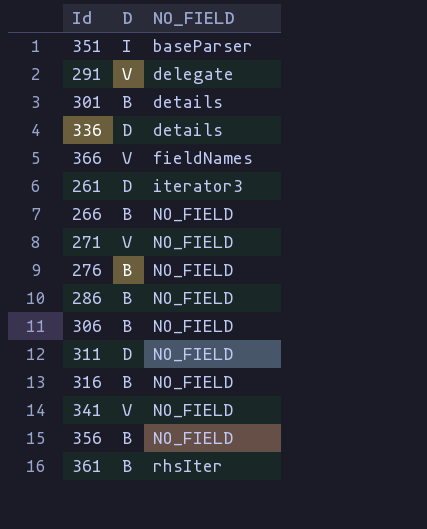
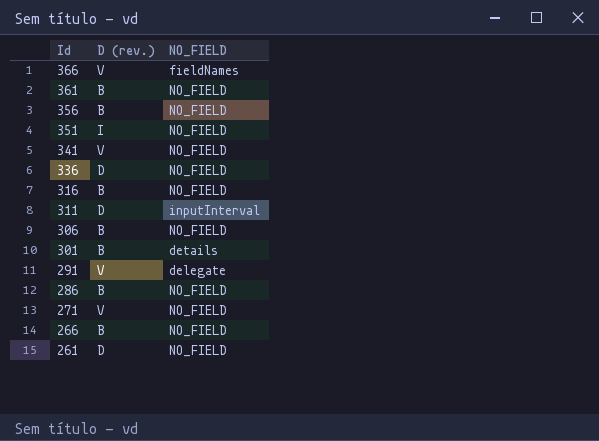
row order: NO_FIELD ascending -> Id descending
column name: D -> D (rev.)
row 276: B | NO_FIELD -> none
361 | NO_FIELD: rhsIter -> NO_FIELD
351 | NO_FIELD: baseParser -> NO_FIELD
336 | NO_FIELD: details -> NO_FIELD
311 | NO_FIELD: NO_FIELD -> inputInterval
261 | NO_FIELD: iterator3 -> NO_FIELD

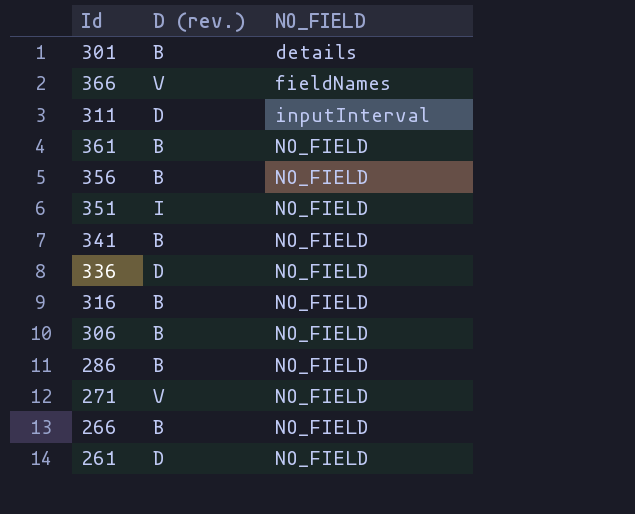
row order: Id descending -> NO_FIELD ascending
row 291: V | delegate -> none
341 | D (rev.): V -> B

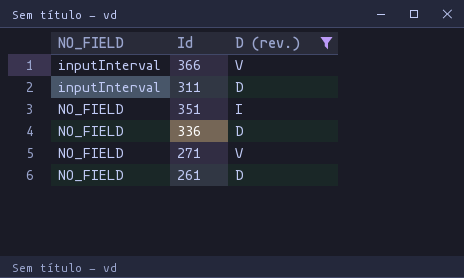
filter: none -> D (rev.) != B
column NO_FIELD | position: 3 -> 1
366 | NO_FIELD: fieldNames -> inputInterval

